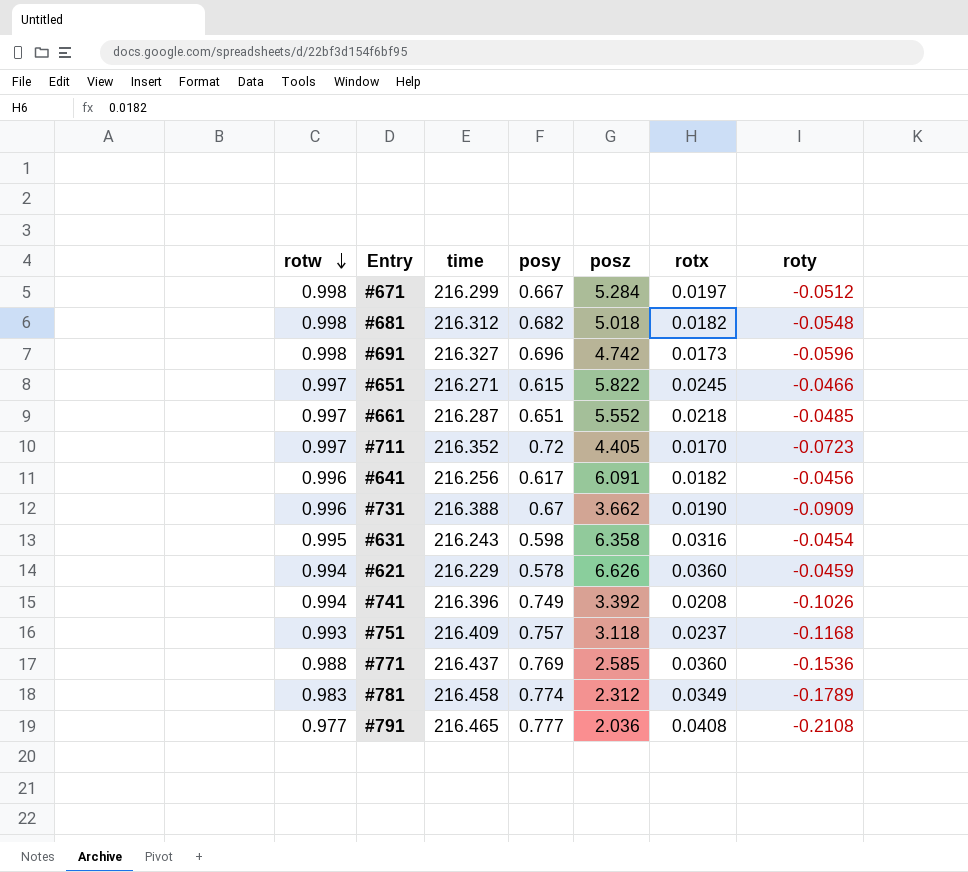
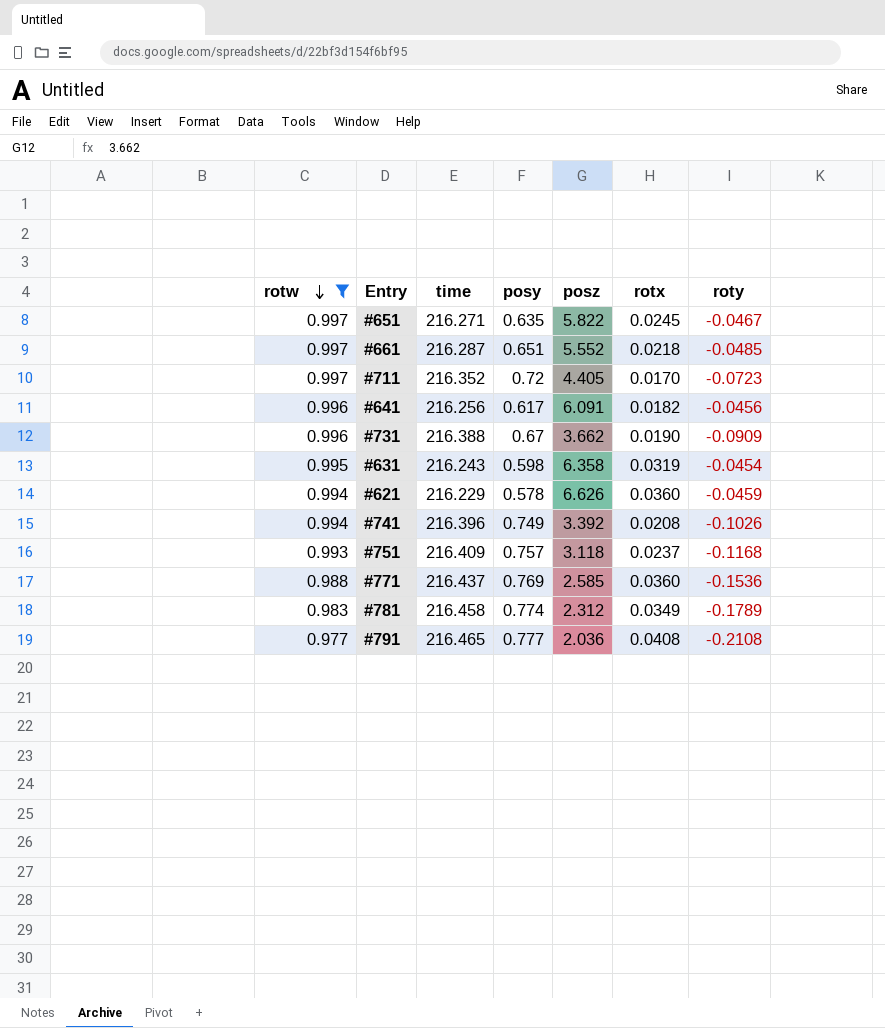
filter: none -> rotw != 0.998
#651 | posy: 0.615 -> 0.635
#651 | roty: -0.0466 -> -0.0467
#631 | rotx: 0.0316 -> 0.0319

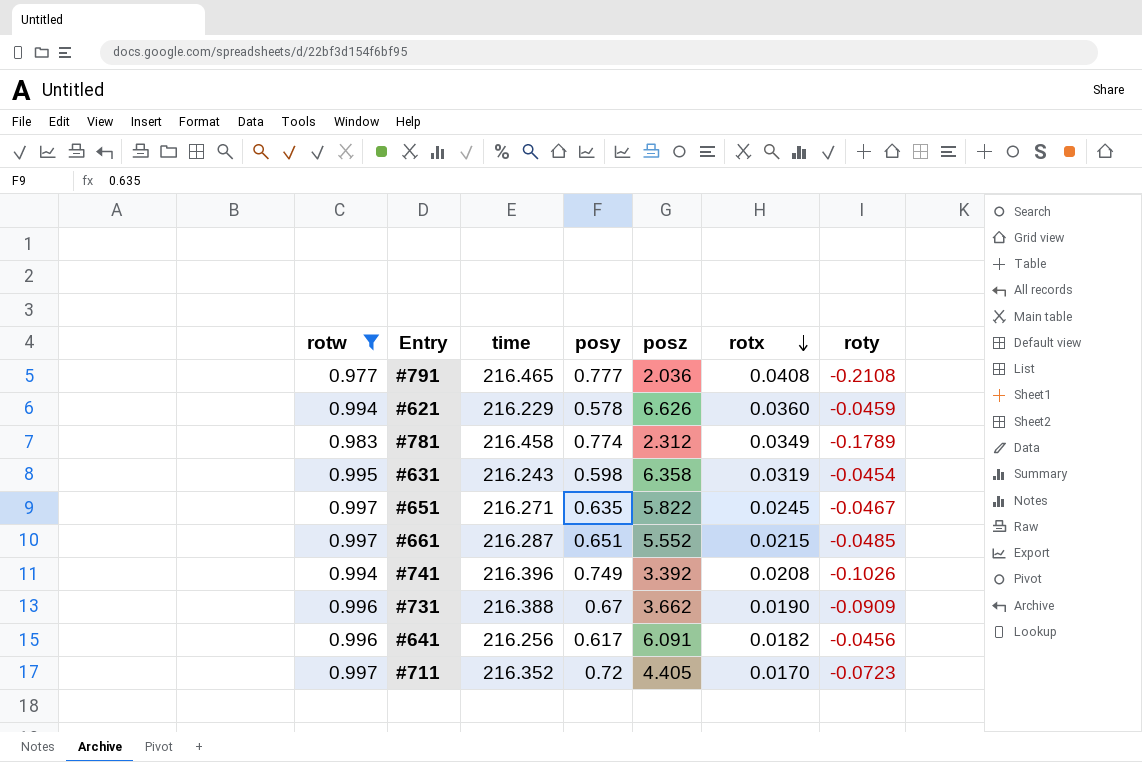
row order: rotw descending -> rotx descending
row #751: 0.993 | 216.409 | 0.757 | 3.118 | 0.0237 | -0.1168 -> none
row #771: 0.988 | 216.437 | 0.769 | 2.585 | 0.0360 | -0.1536 -> none
#661 | rotx: 0.0218 -> 0.0215

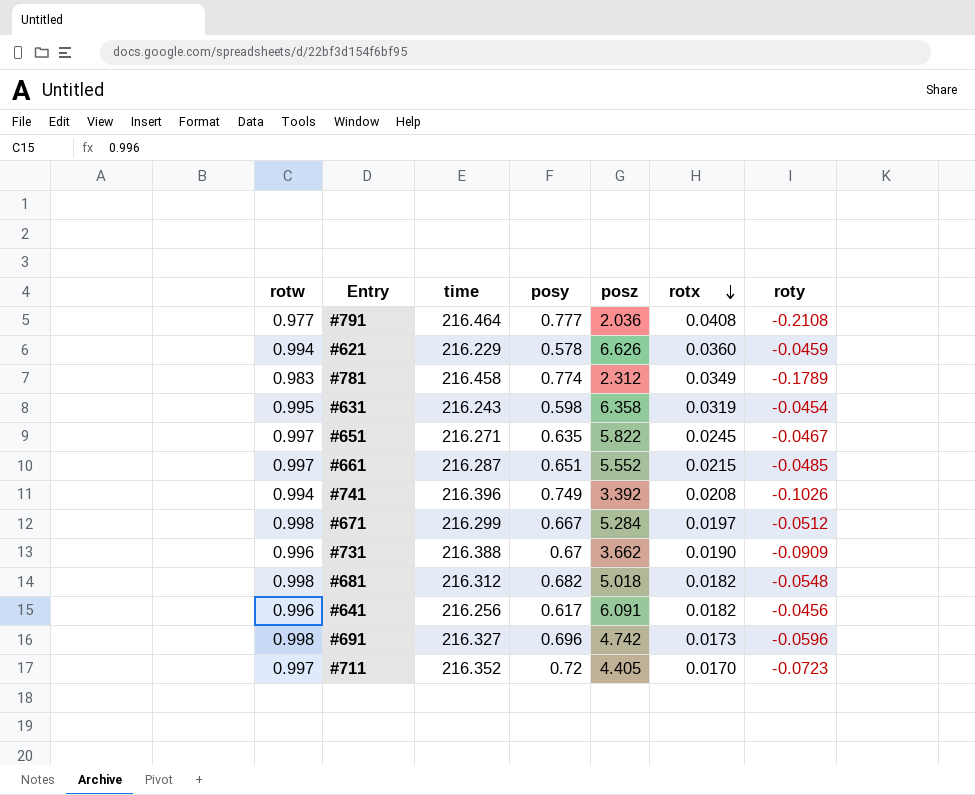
filter: rotw != 0.998 -> none
#791 | time: 216.465 -> 216.464

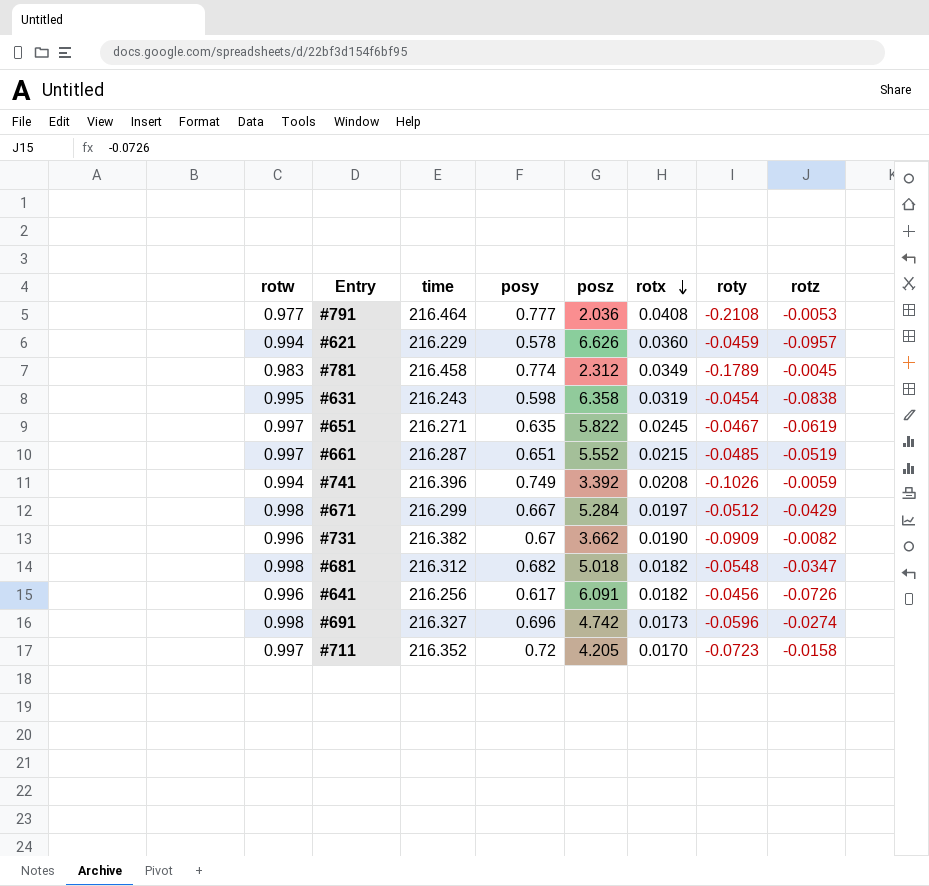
column rotz | position: none -> 8
#731 | time: 216.388 -> 216.382
#711 | posz: 4.405 -> 4.205

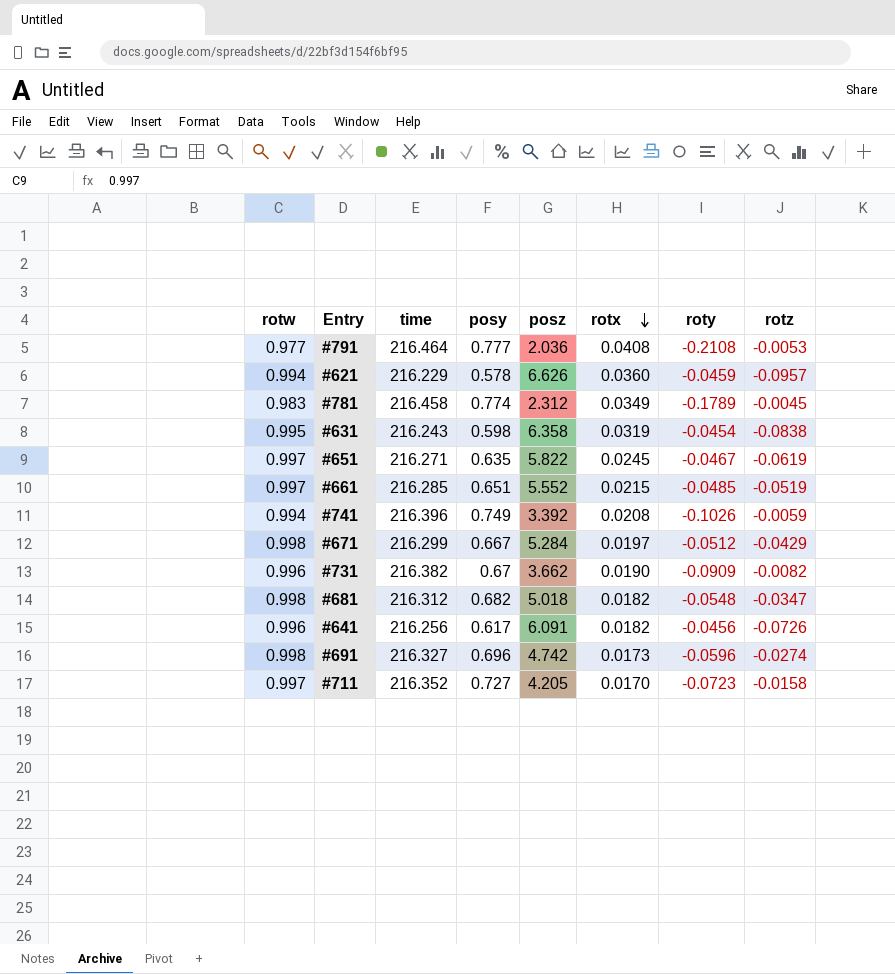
#661 | time: 216.287 -> 216.285
#711 | posy: 0.72 -> 0.727

